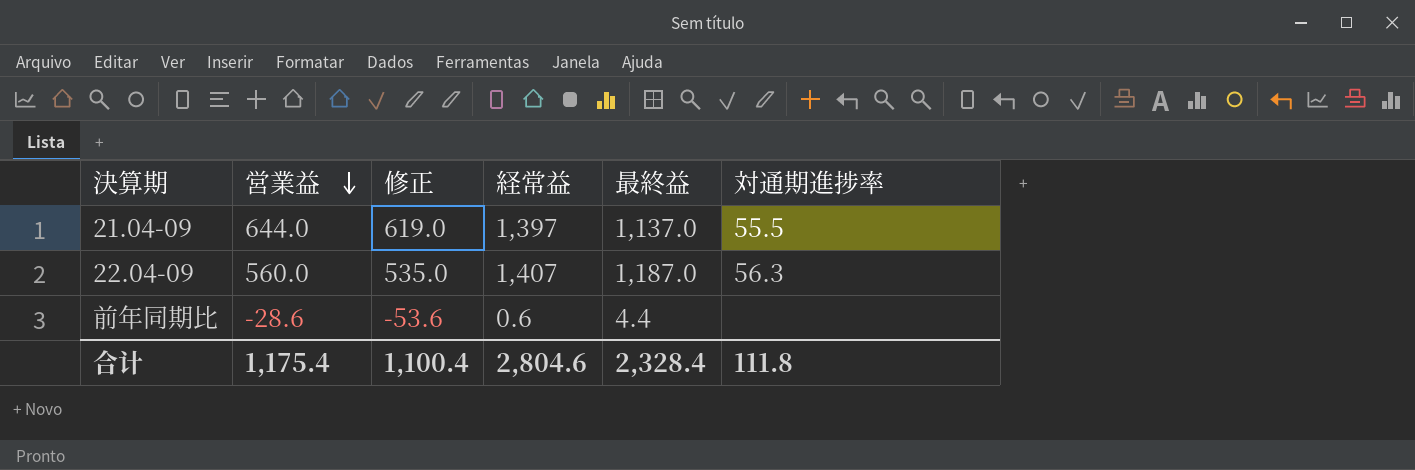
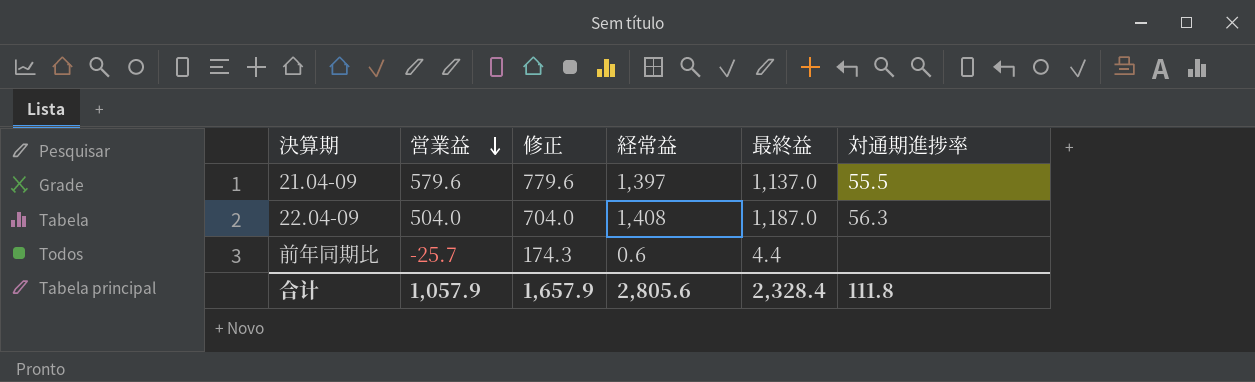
column 修正 | formula: [営業益] - 25 -> [営業益] + 200
21.04-09 | 営業益: 644.0 -> 579.6
22.04-09 | 営業益: 560.0 -> 504.0
22.04-09 | 経常益: 1,407 -> 1,408
前年同期比 | 営業益: -28.6 -> -25.7
合计 | 営業益: 1,175.4 -> 1,057.9
合计 | 修正: 1,100.4 -> 1,657.9
合计 | 経常益: 2,804.6 -> 2,805.6

